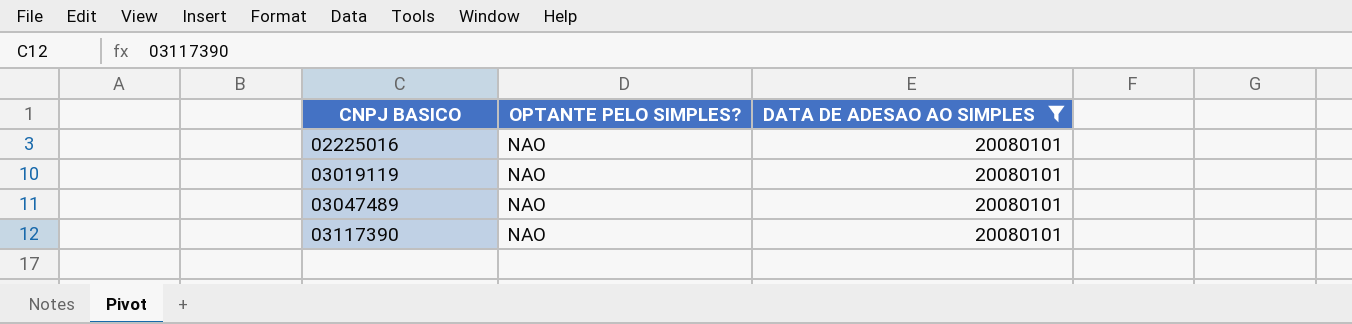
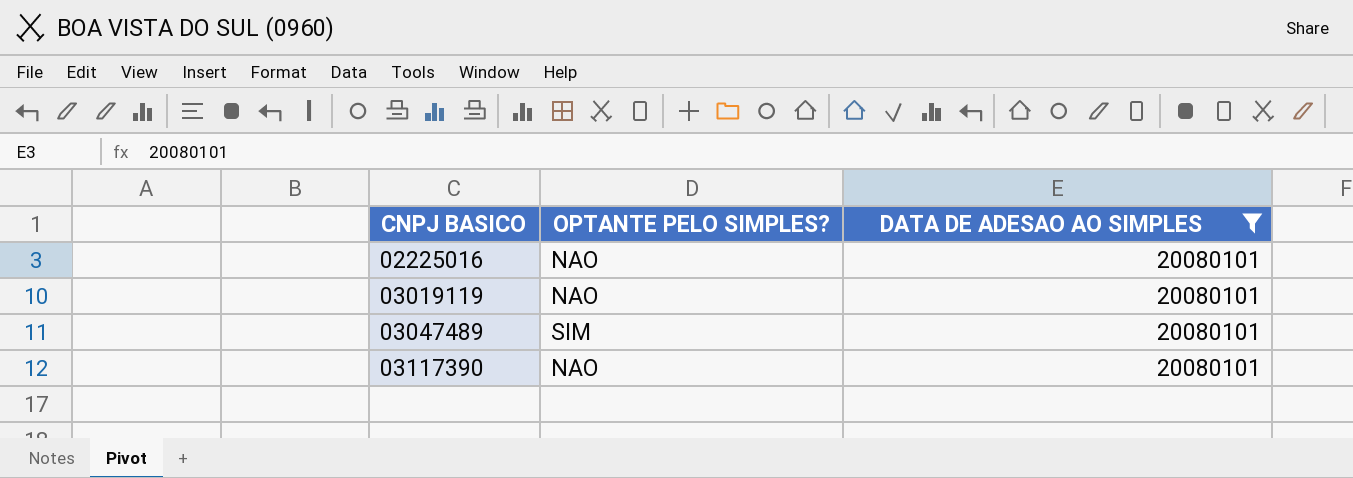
03047489 | OPTANTE PELO SIMPLES?: NAO -> SIM

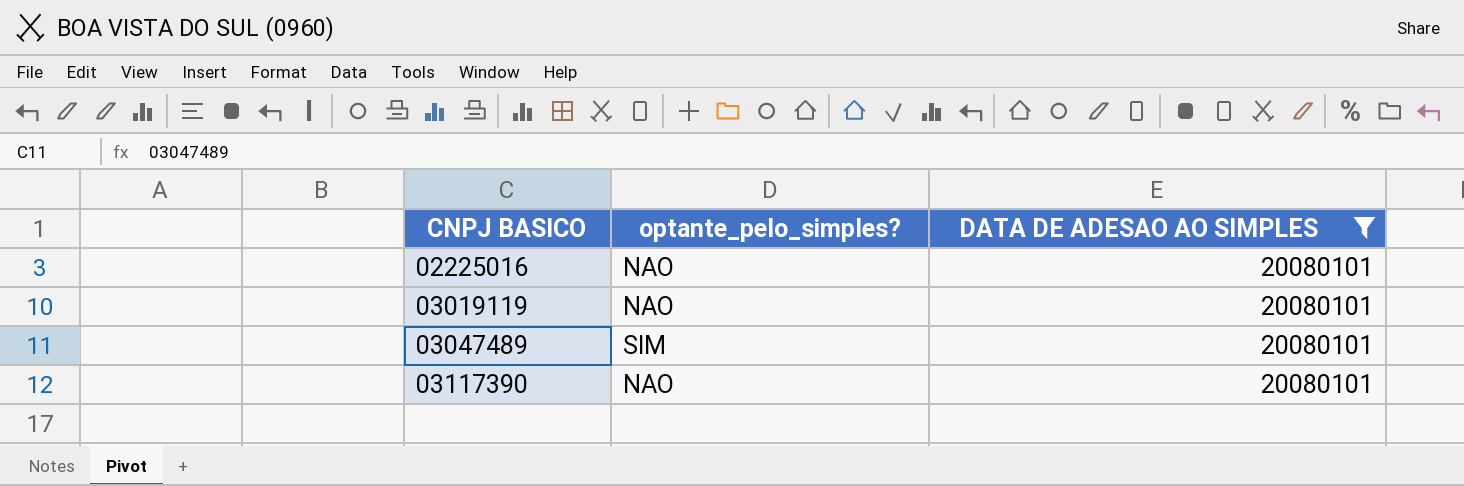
column name: OPTANTE PELO SIMPLES? -> optante_pelo_simples?

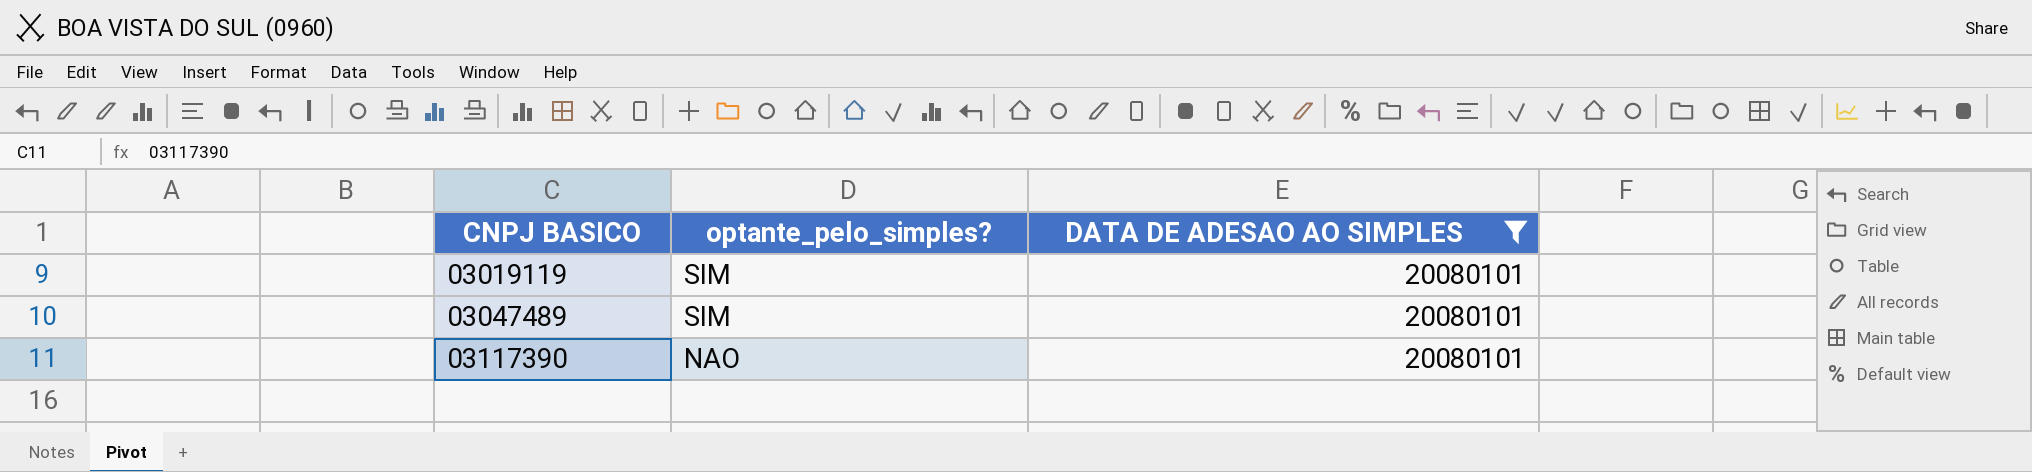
row 02225016: NAO | 20080101 -> none
03019119 | optante_pelo_simples?: NAO -> SIM

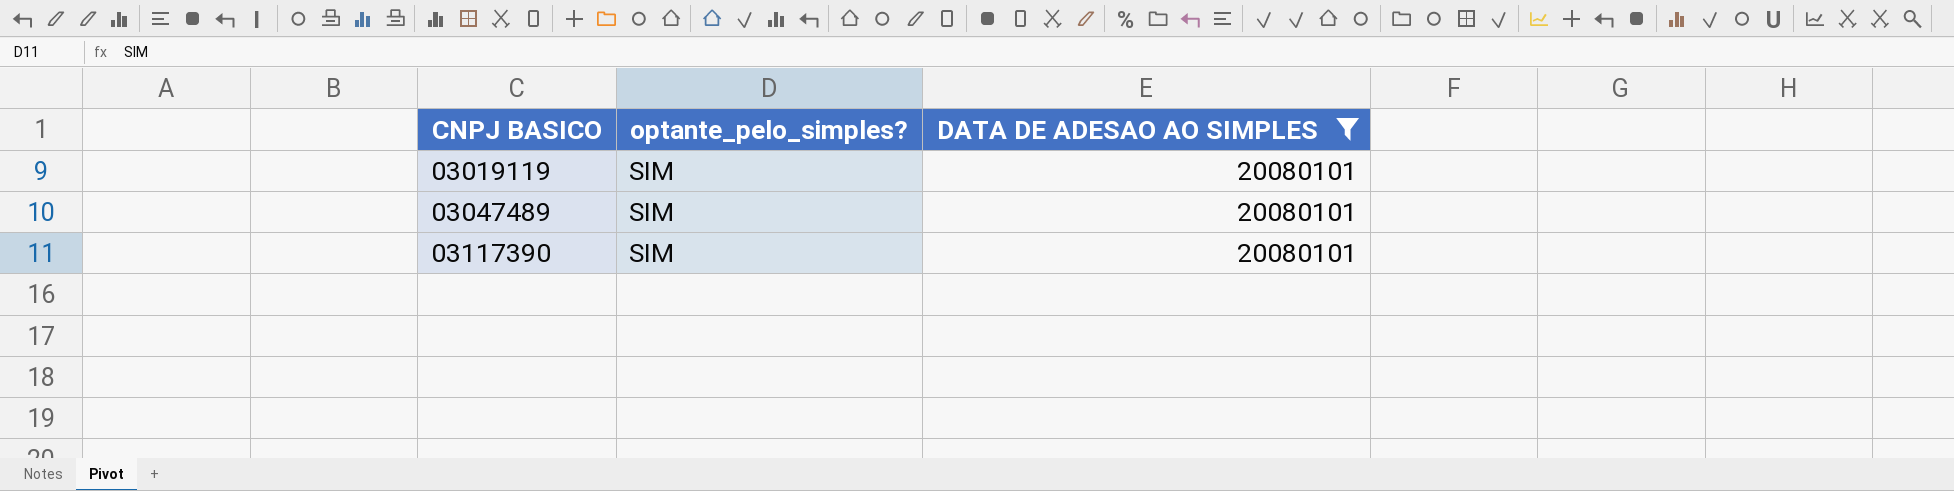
03117390 | optante_pelo_simples?: NAO -> SIM

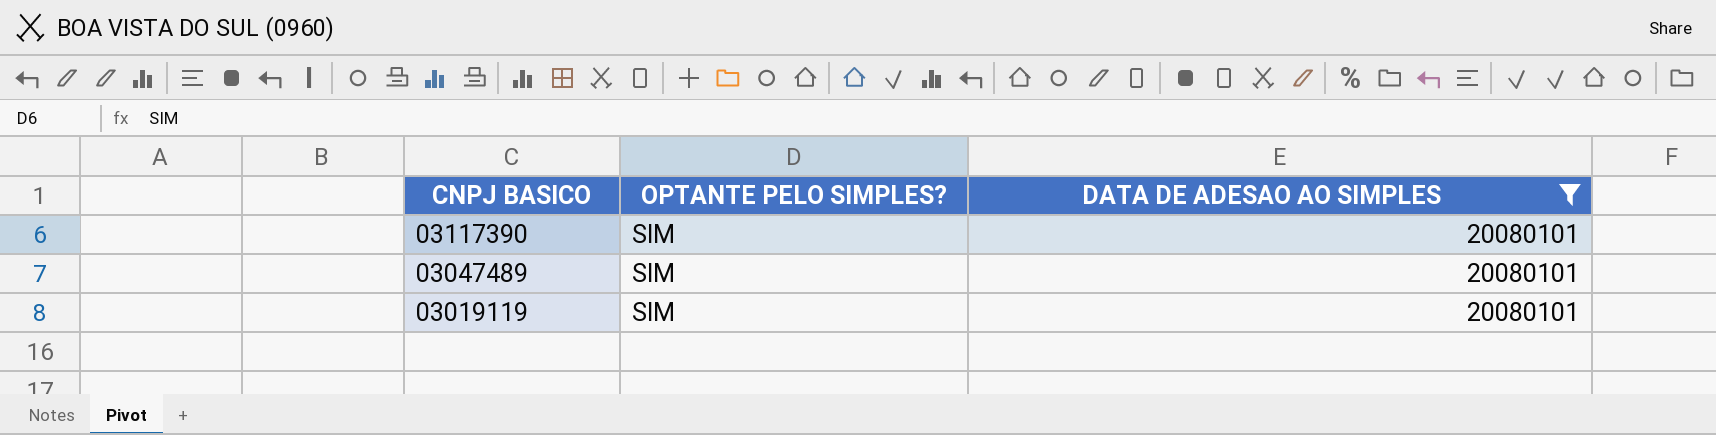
row order: CNPJ BASICO ascending -> CNPJ BASICO descending
column name: optante_pelo_simples? -> OPTANTE PELO SIMPLES?

